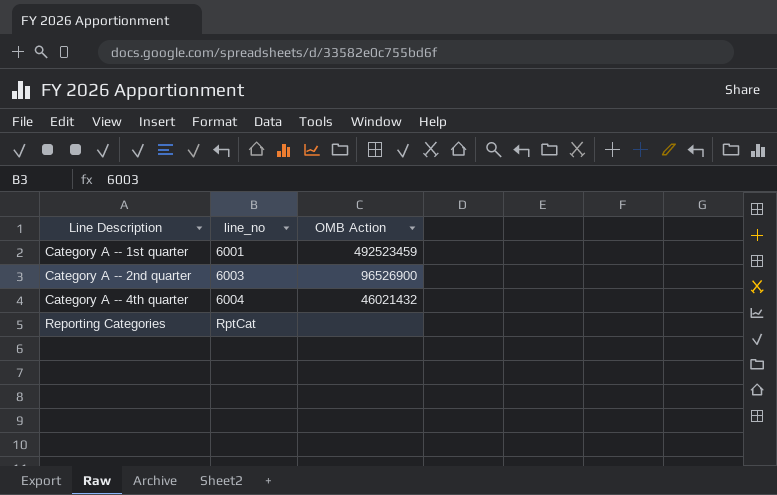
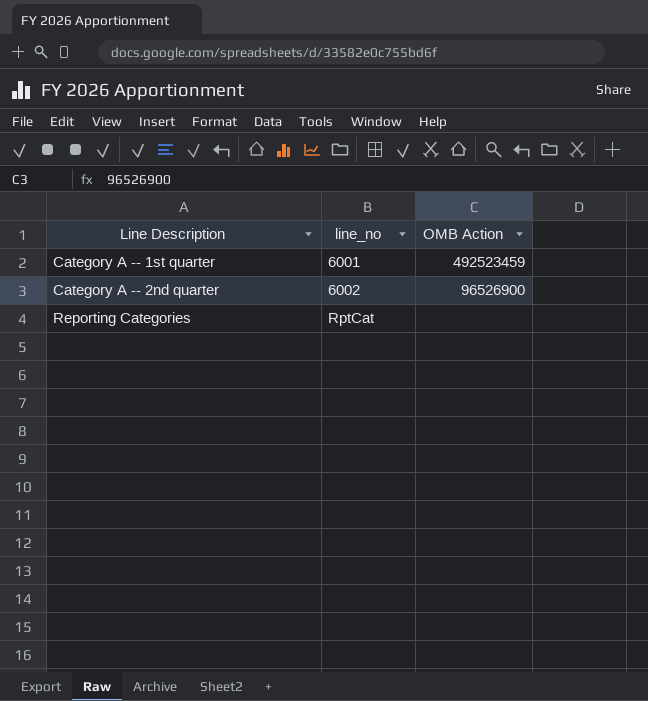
row Category A -- 4th quarter: 6004 | 46021432 -> none
Category A -- 2nd quarter | line_no: 6003 -> 6002

